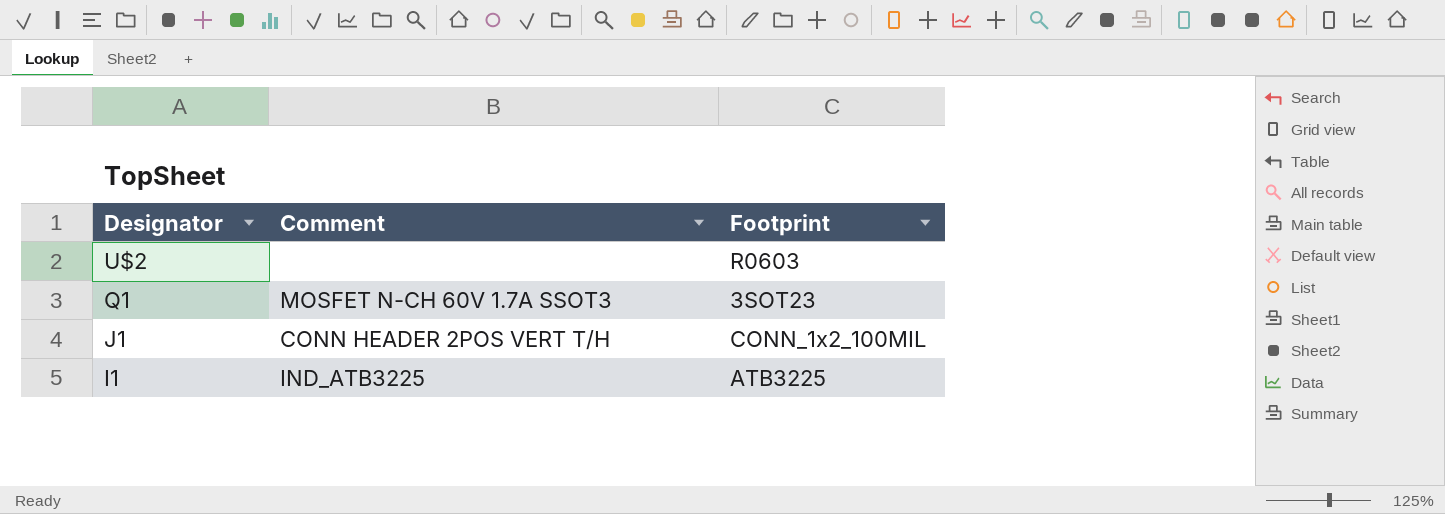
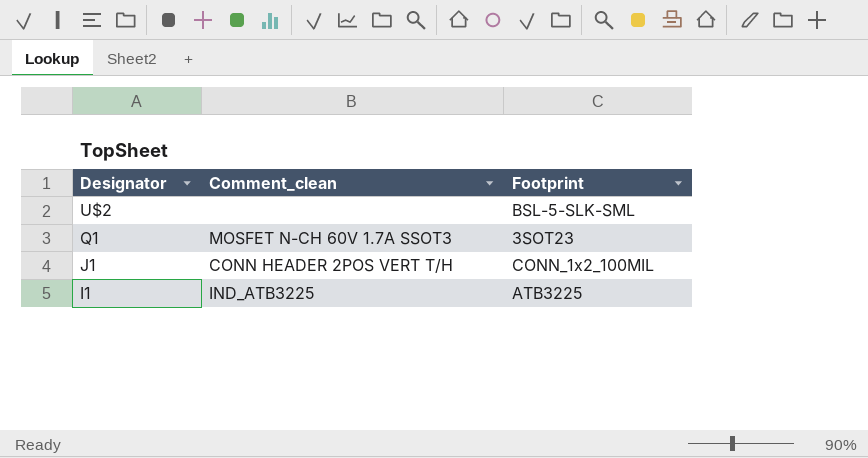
column name: Comment -> Comment_clean
U$2 | Footprint: R0603 -> BSL-5-SLK-SML

